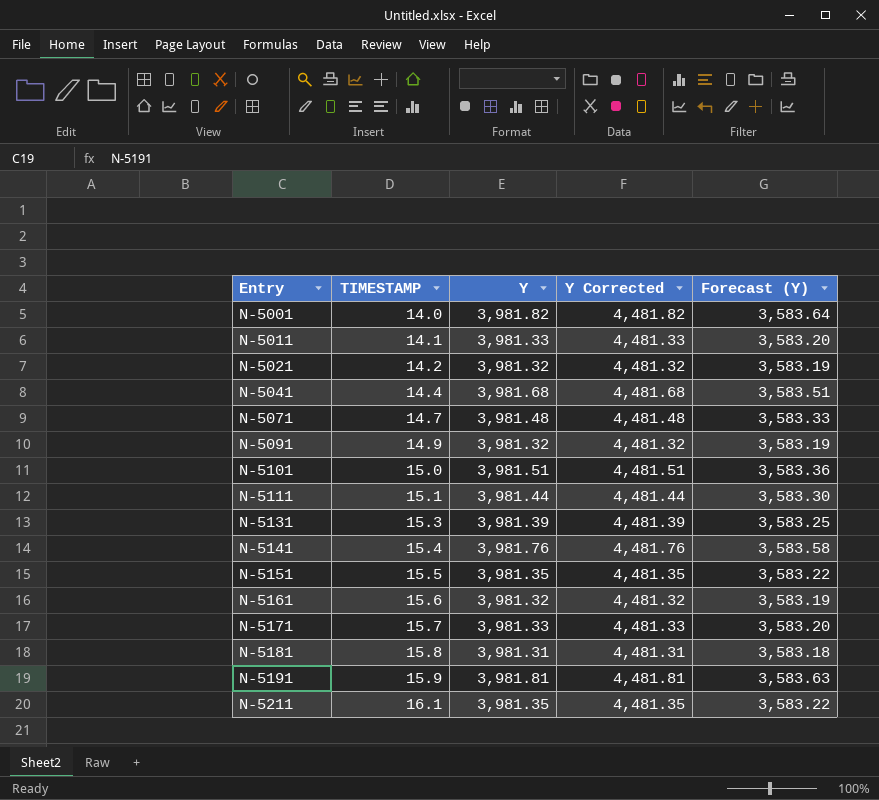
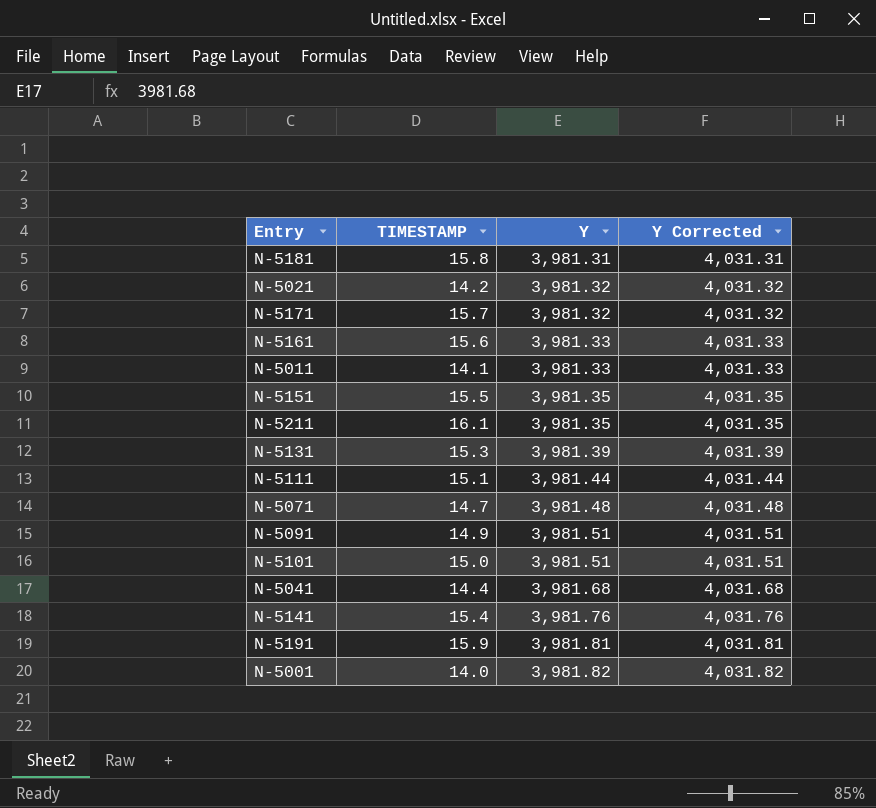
row order: Entry ascending -> Y ascending
column Forecast (Y) | formula: [Y] * 0.9 -> none
column Y Corrected | formula: [Y] + 500 -> [Y] + 50
N-5171 | Y: 3,981.33 -> 3,981.32
N-5161 | Y: 3,981.32 -> 3,981.33
N-5091 | Y: 3,981.32 -> 3,981.51

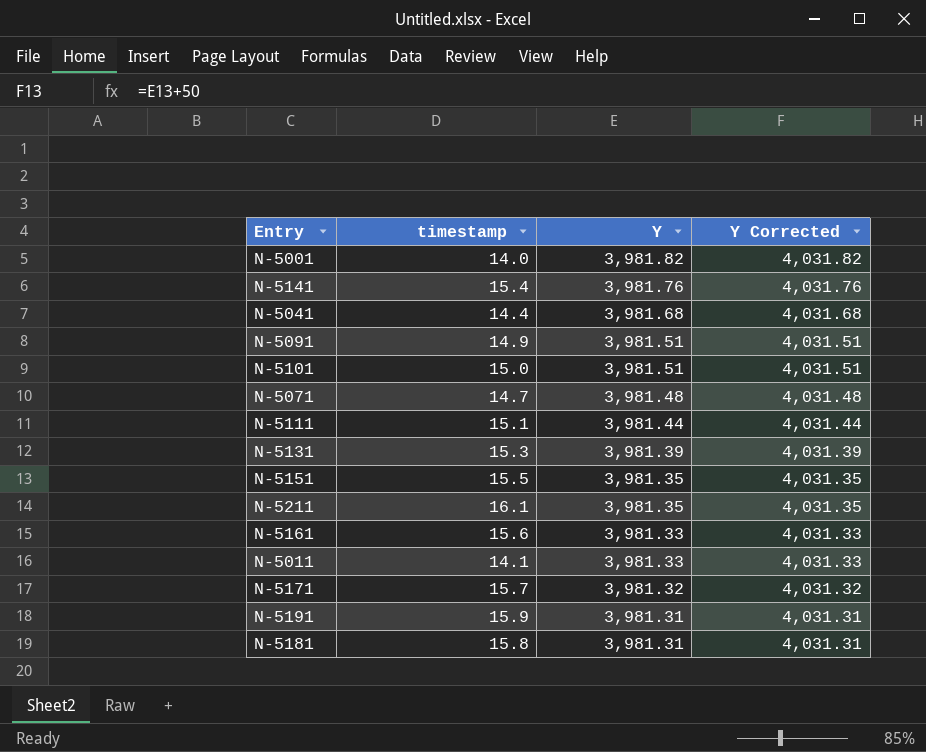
row order: Y ascending -> Y descending
column name: TIMESTAMP -> timestamp
row N-5021: 14.2 | 3,981.32 | 4,031.32 -> none
N-5191 | Y: 3,981.81 -> 3,981.31
N-5191 | Y Corrected: 4,031.81 -> 4,031.31

